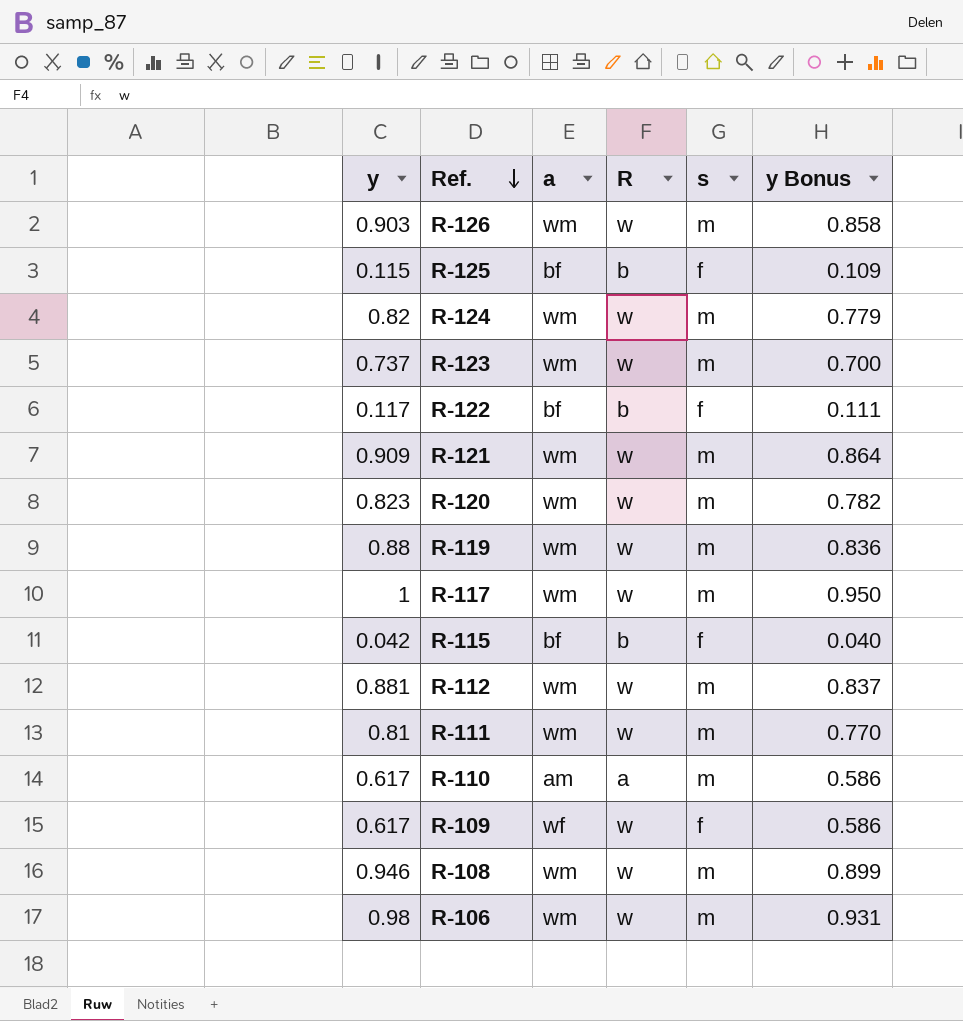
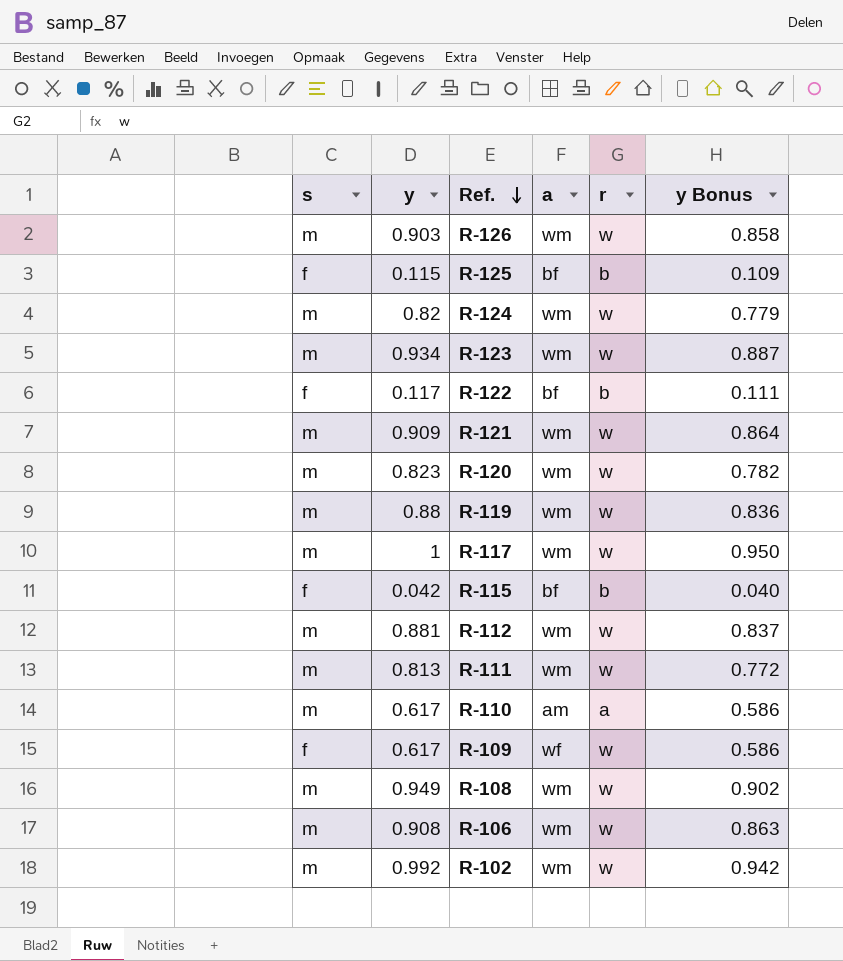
column s | position: 5 -> 1
column name: R -> r
R-123 | y: 0.737 -> 0.934
R-123 | y Bonus: 0.700 -> 0.887
R-111 | y: 0.81 -> 0.813
R-111 | y Bonus: 0.770 -> 0.772
R-108 | y: 0.946 -> 0.949
R-108 | y Bonus: 0.899 -> 0.902
R-106 | y: 0.98 -> 0.908
R-106 | y Bonus: 0.931 -> 0.863
row R-102: none -> m | 0.992 | wm | w | 0.942

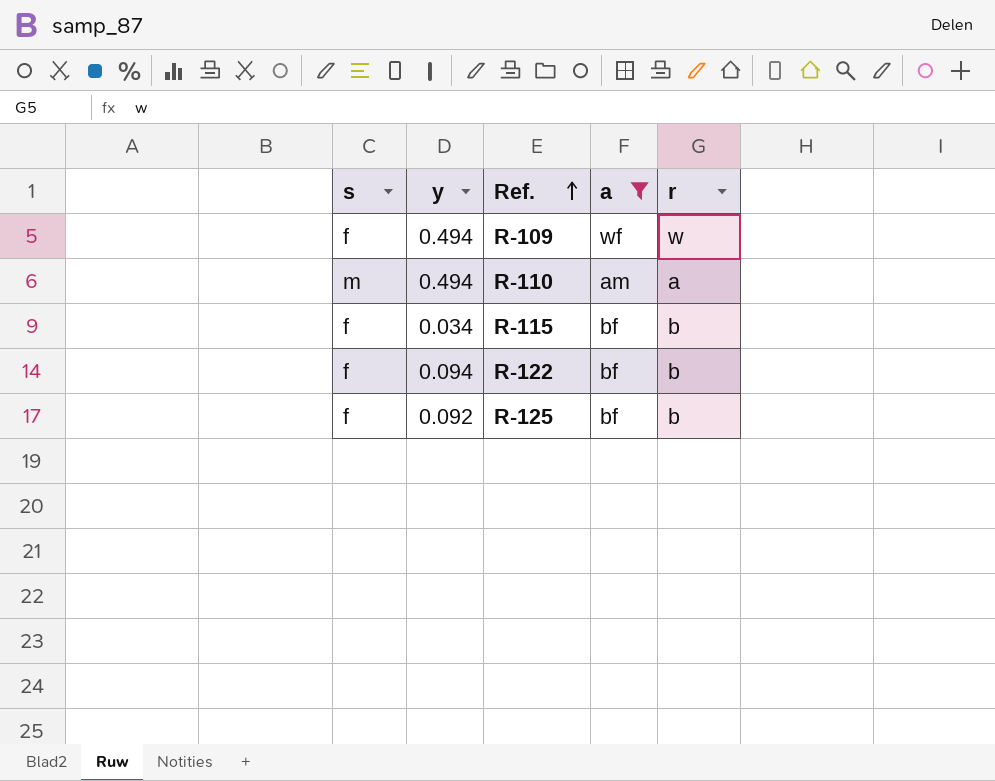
filter: none -> a != wm
row order: Ref. descending -> Ref. ascending
column y Bonus | formula: [y] * 0.95 -> none
R-109 | y: 0.617 -> 0.494
R-110 | y: 0.617 -> 0.494
R-115 | y: 0.042 -> 0.034
R-122 | y: 0.117 -> 0.094
R-125 | y: 0.115 -> 0.092

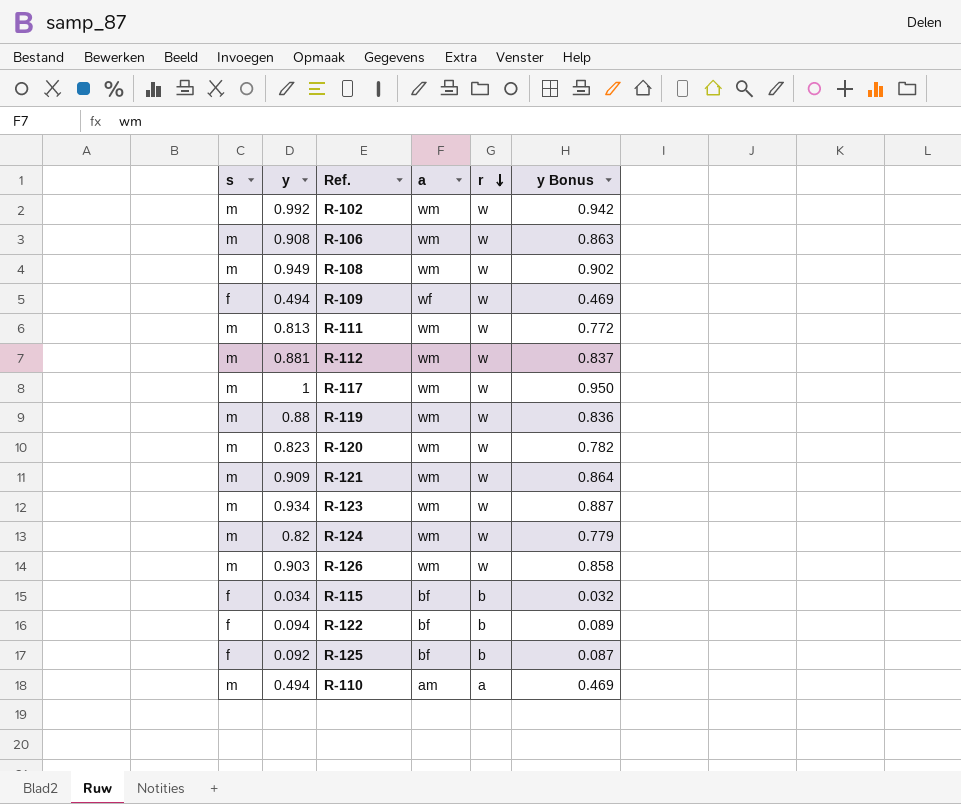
filter: a != wm -> none
row order: Ref. ascending -> r descending
column y Bonus | formula: none -> [y] * 0.95

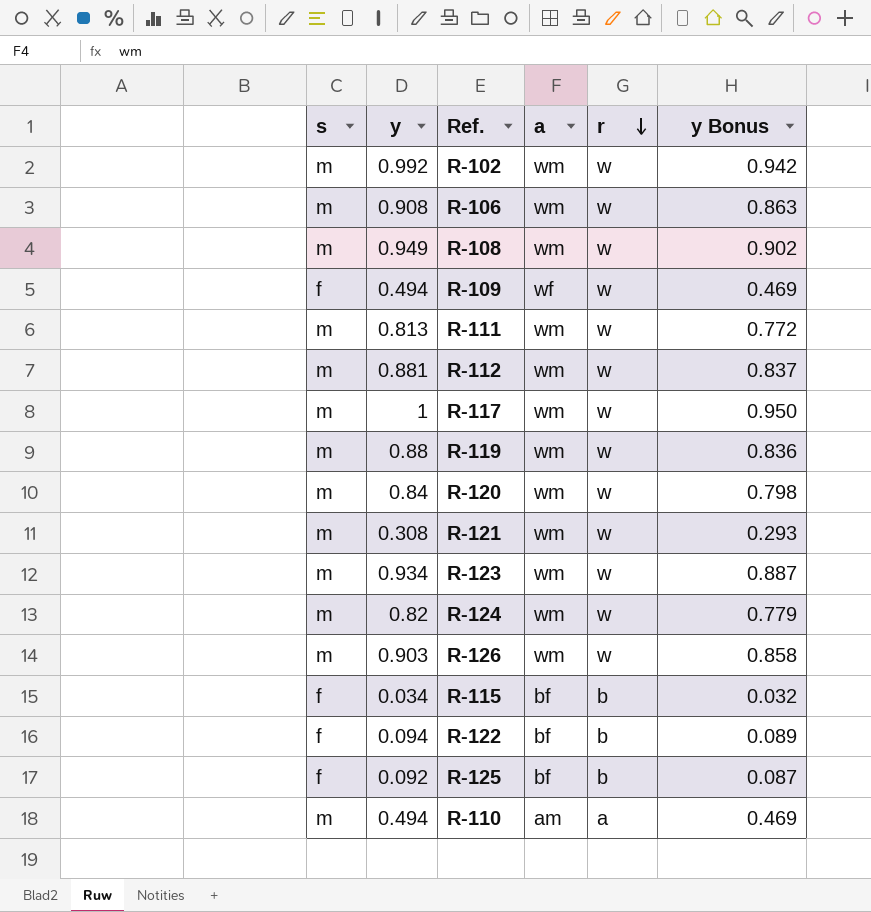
R-120 | y: 0.823 -> 0.84
R-120 | y Bonus: 0.782 -> 0.798
R-121 | y: 0.909 -> 0.308
R-121 | y Bonus: 0.864 -> 0.293

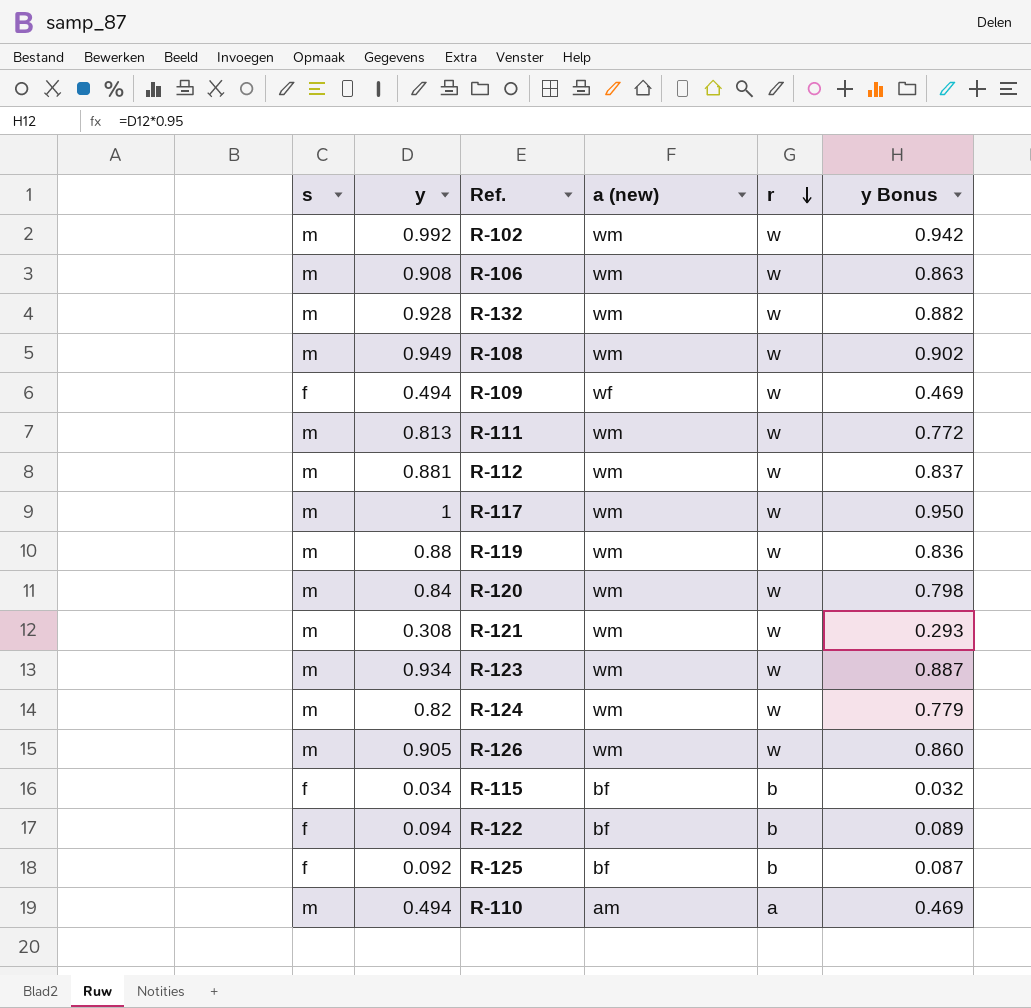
column name: a -> a (new)
row R-132: none -> m | 0.928 | wm | w | 0.882
R-126 | y: 0.903 -> 0.905
R-126 | y Bonus: 0.858 -> 0.860

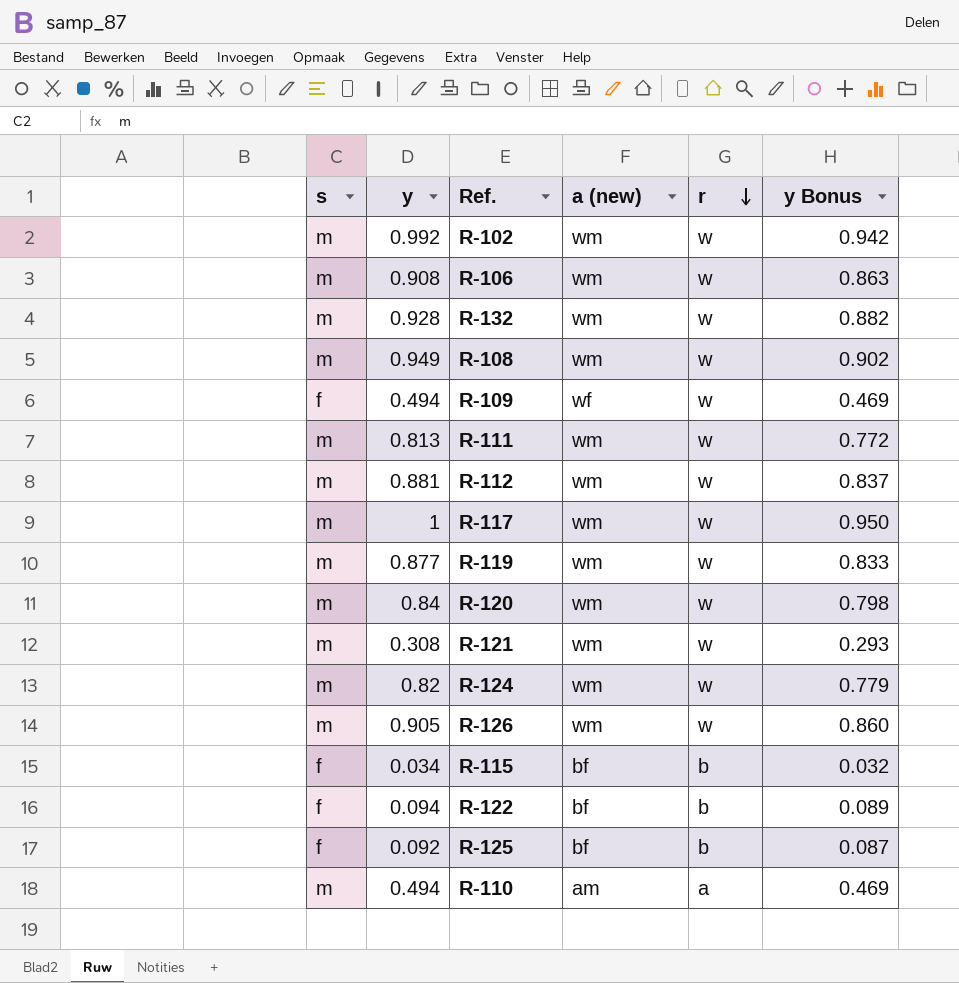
row R-123: m | 0.934 | wm | w | 0.887 -> none
R-119 | y: 0.88 -> 0.877
R-119 | y Bonus: 0.836 -> 0.833

